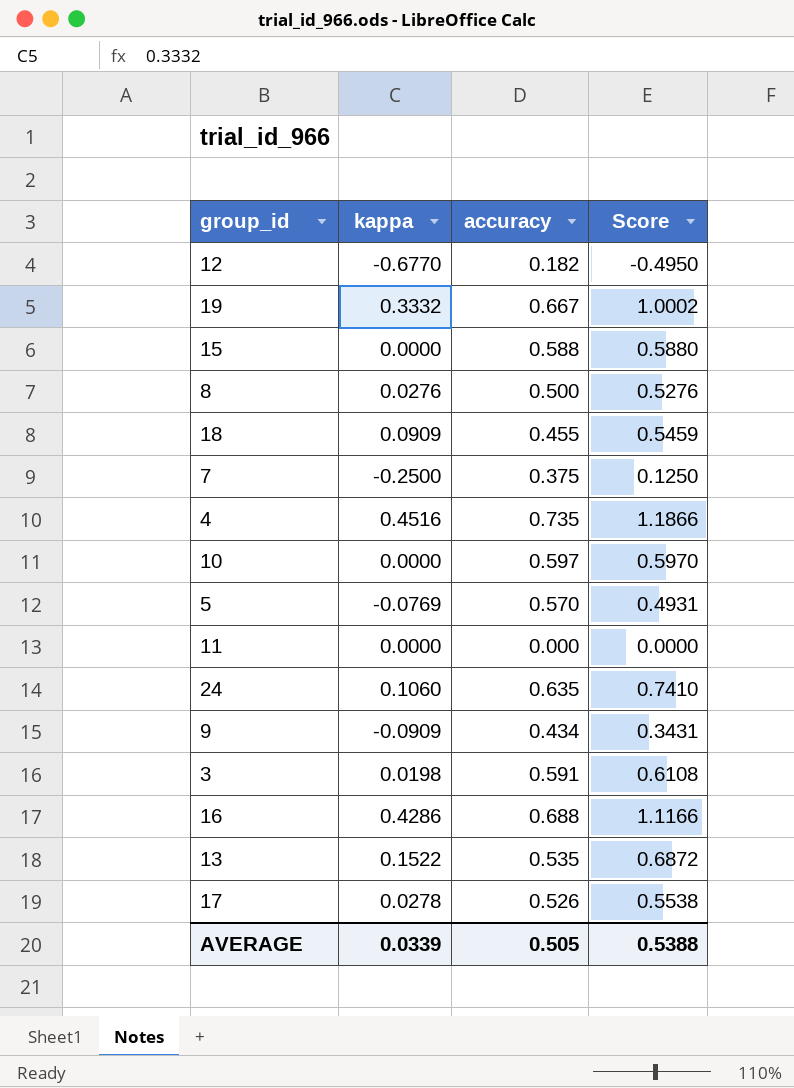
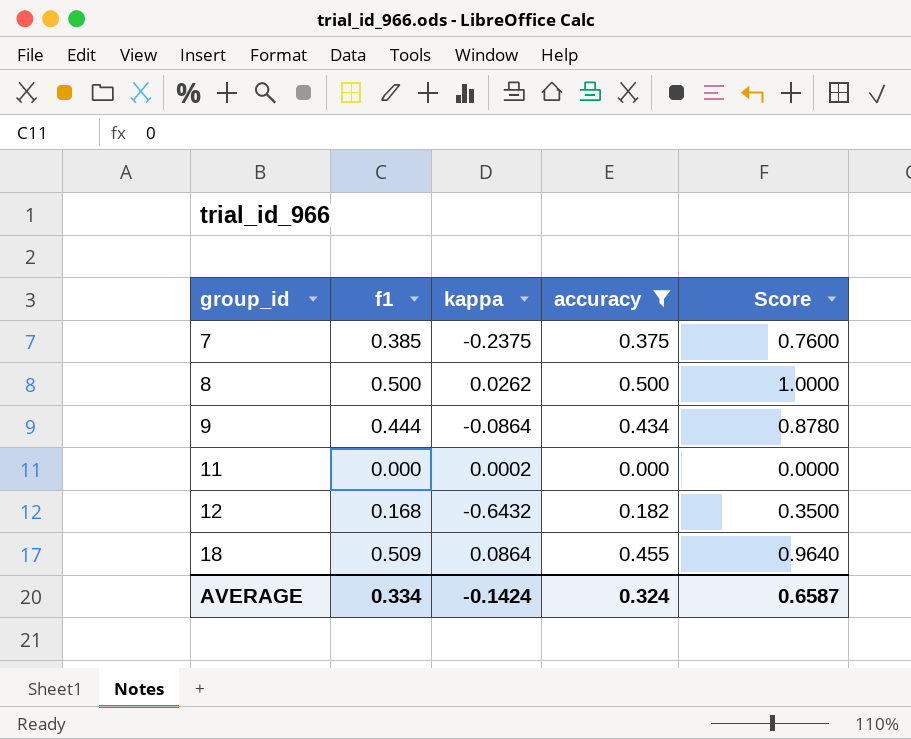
filter: none -> accuracy <= 0.500
row order: none -> group_id ascending
column f1 | position: none -> 2
column Score | formula: [kappa] + [accuracy] -> [f1] + [accuracy]
7 | kappa: -0.2500 -> -0.2375
8 | kappa: 0.0276 -> 0.0262
9 | kappa: -0.0909 -> -0.0864
11 | kappa: 0.0000 -> 0.0002
12 | kappa: -0.6770 -> -0.6432
18 | kappa: 0.0909 -> 0.0864
AVERAGE | kappa: 0.0339 -> -0.1424
AVERAGE | accuracy: 0.505 -> 0.324
AVERAGE | Score: 0.5388 -> 0.6587

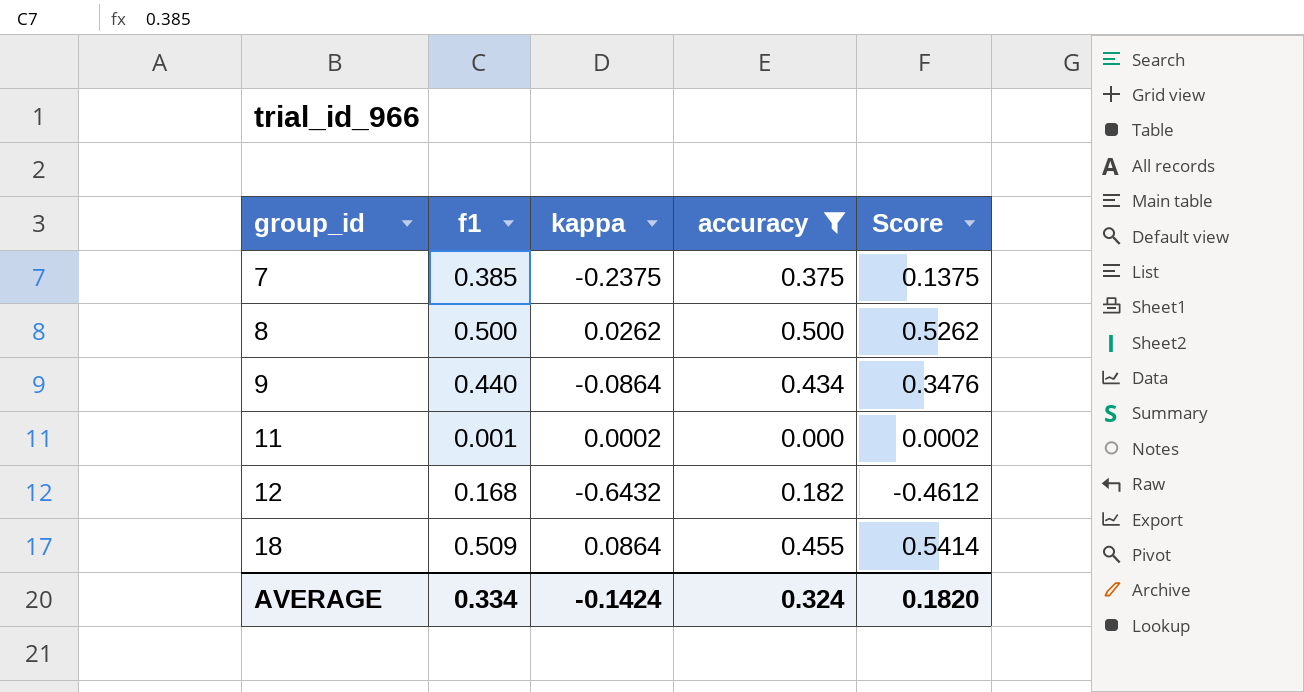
column Score | formula: [f1] + [accuracy] -> [kappa] + [accuracy]
9 | f1: 0.444 -> 0.440
11 | f1: 0.000 -> 0.001
AVERAGE | Score: 0.6587 -> 0.1820

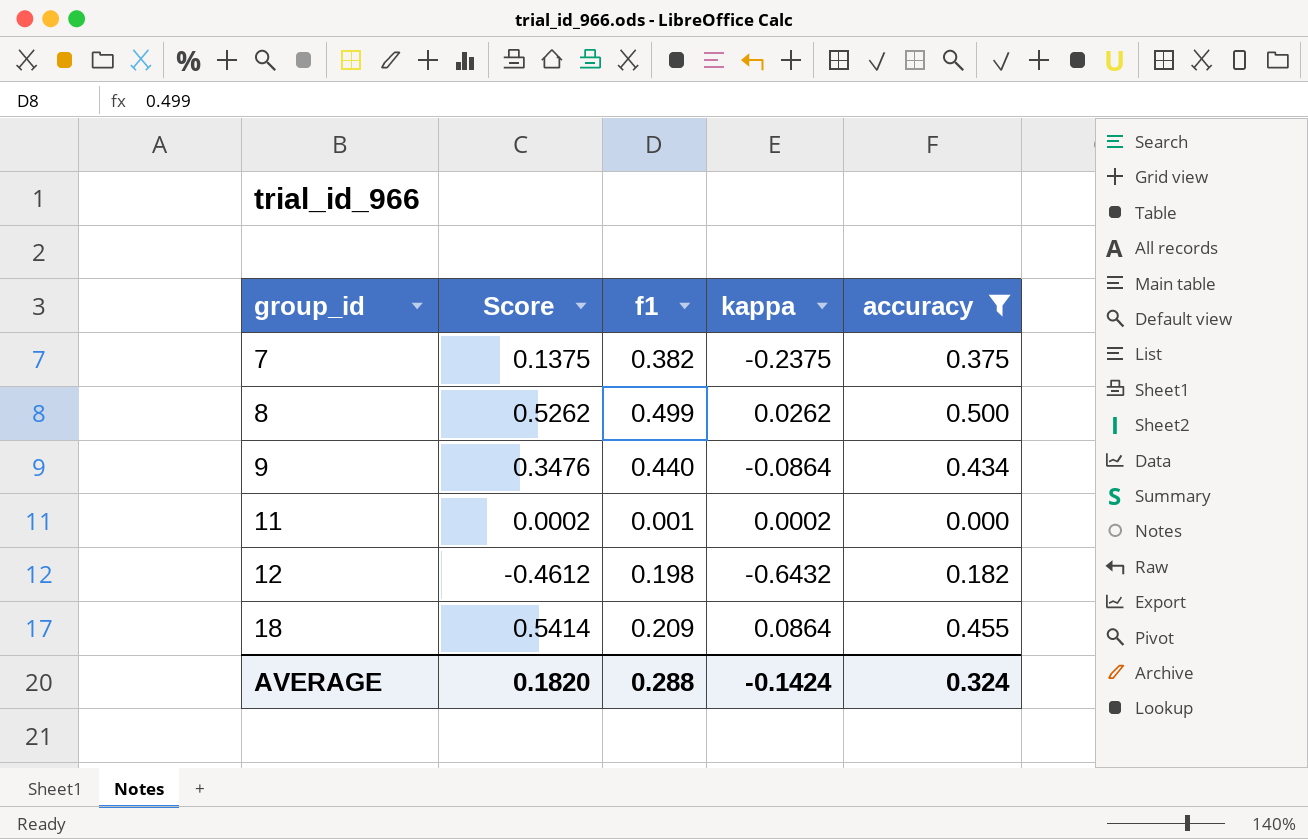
column Score | position: 5 -> 2
7 | f1: 0.385 -> 0.382
8 | f1: 0.500 -> 0.499
12 | f1: 0.168 -> 0.198
18 | f1: 0.509 -> 0.209
AVERAGE | f1: 0.334 -> 0.288

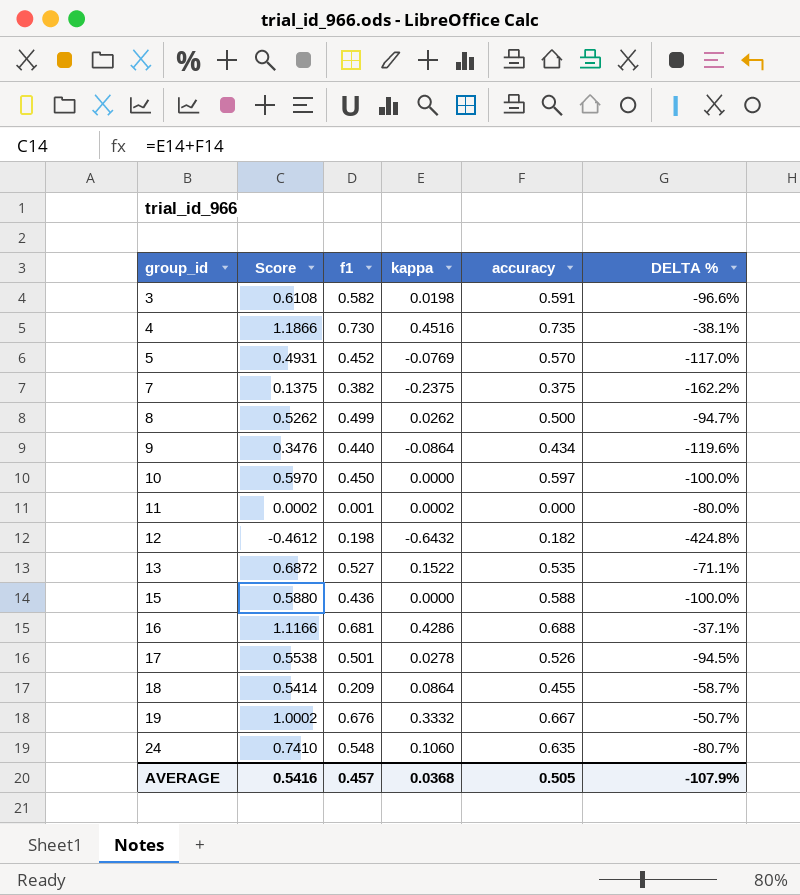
filter: accuracy <= 0.500 -> none
column DELTA % | formula: none -> ([kappa] - [f1]) / [f1]
AVERAGE | Score: 0.1820 -> 0.5416
AVERAGE | f1: 0.288 -> 0.457
AVERAGE | kappa: -0.1424 -> 0.0368
AVERAGE | accuracy: 0.324 -> 0.505

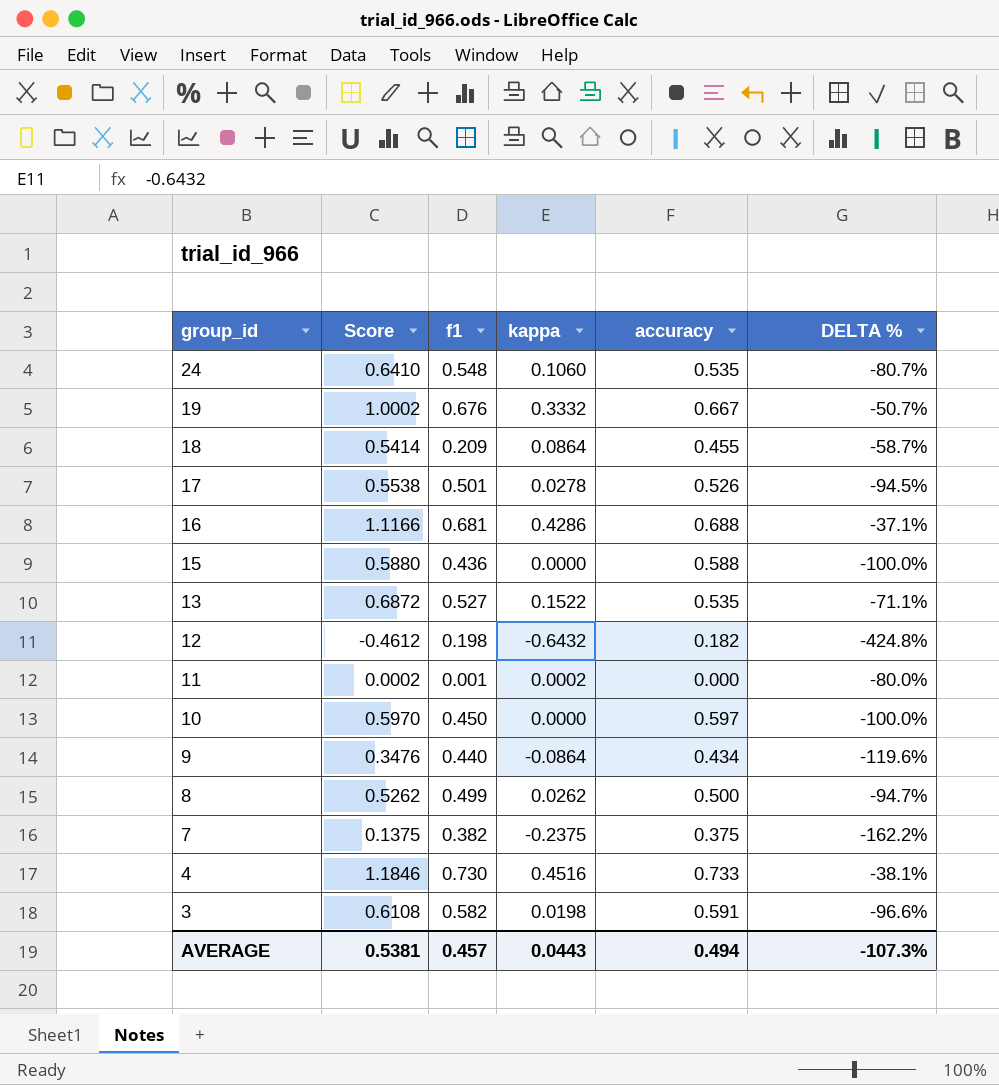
row order: group_id ascending -> group_id descending
row 5: 0.4931 | 0.452 | -0.0769 | 0.570 | -117.0% -> none
24 | Score: 0.7410 -> 0.6410
24 | accuracy: 0.635 -> 0.535
4 | Score: 1.1866 -> 1.1846
4 | accuracy: 0.735 -> 0.733
AVERAGE | Score: 0.5416 -> 0.5381
AVERAGE | kappa: 0.0368 -> 0.0443
AVERAGE | accuracy: 0.505 -> 0.494
AVERAGE | DELTA %: -107.9% -> -107.3%

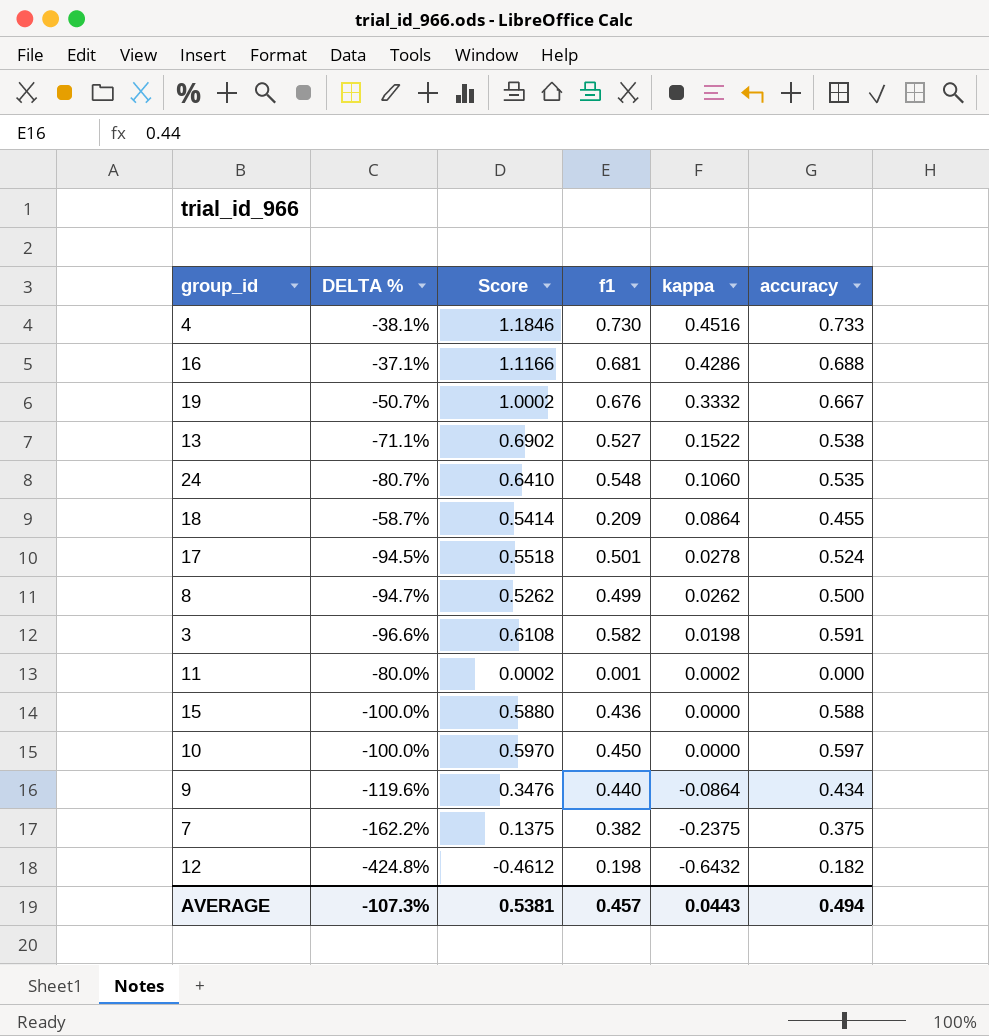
row order: group_id descending -> kappa descending
column DELTA % | position: 6 -> 2
13 | Score: 0.6872 -> 0.6902
13 | accuracy: 0.535 -> 0.538
17 | Score: 0.5538 -> 0.5518
17 | accuracy: 0.526 -> 0.524

